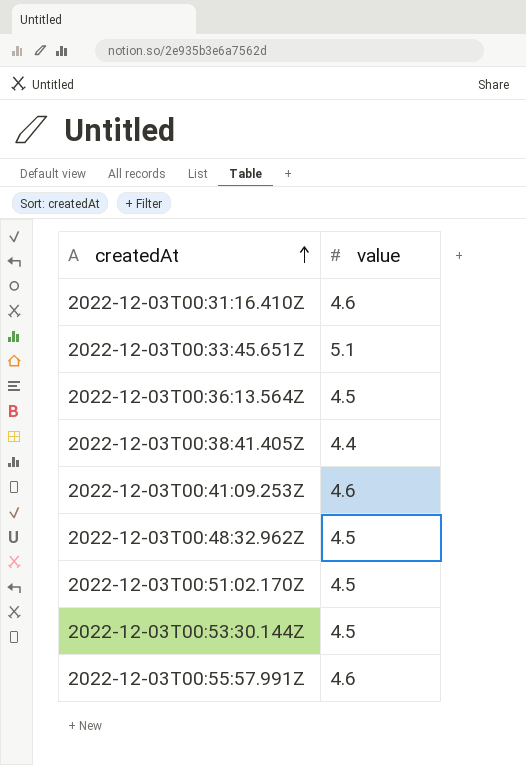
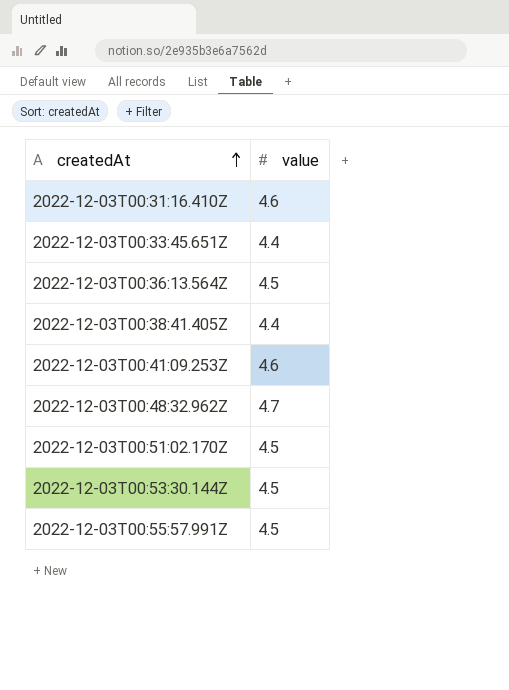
2022-12-03T00:33:45.651Z | value: 5.1 -> 4.4
2022-12-03T00:48:32.962Z | value: 4.5 -> 4.7
2022-12-03T00:55:57.991Z | value: 4.6 -> 4.5

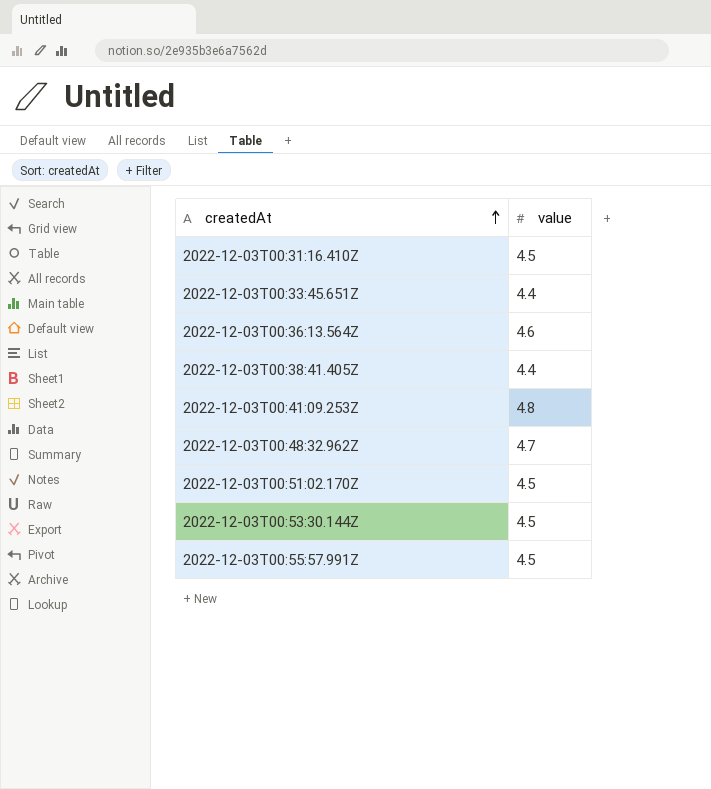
2022-12-03T00:31:16.410Z | value: 4.6 -> 4.5
2022-12-03T00:36:13.564Z | value: 4.5 -> 4.6
2022-12-03T00:41:09.253Z | value: 4.6 -> 4.8

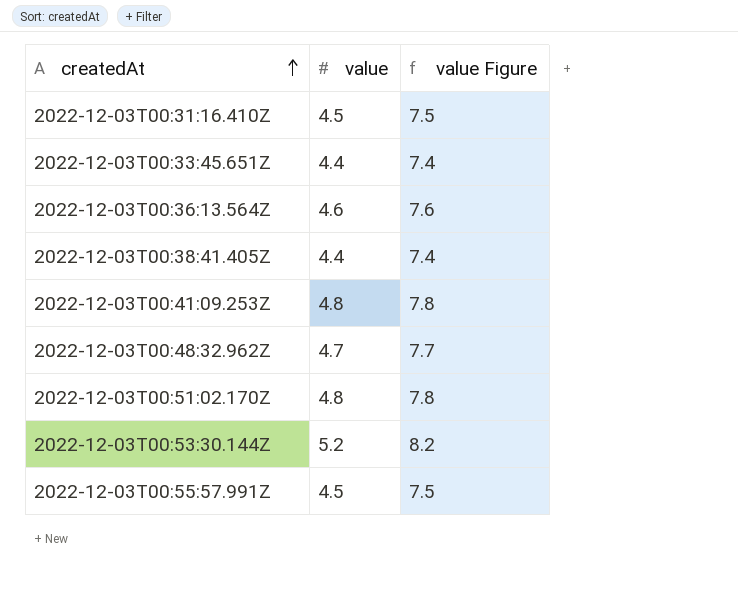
column value Figure | formula: none -> [value] + 3
2022-12-03T00:51:02.170Z | value: 4.5 -> 4.8
2022-12-03T00:53:30.144Z | value: 4.5 -> 5.2

